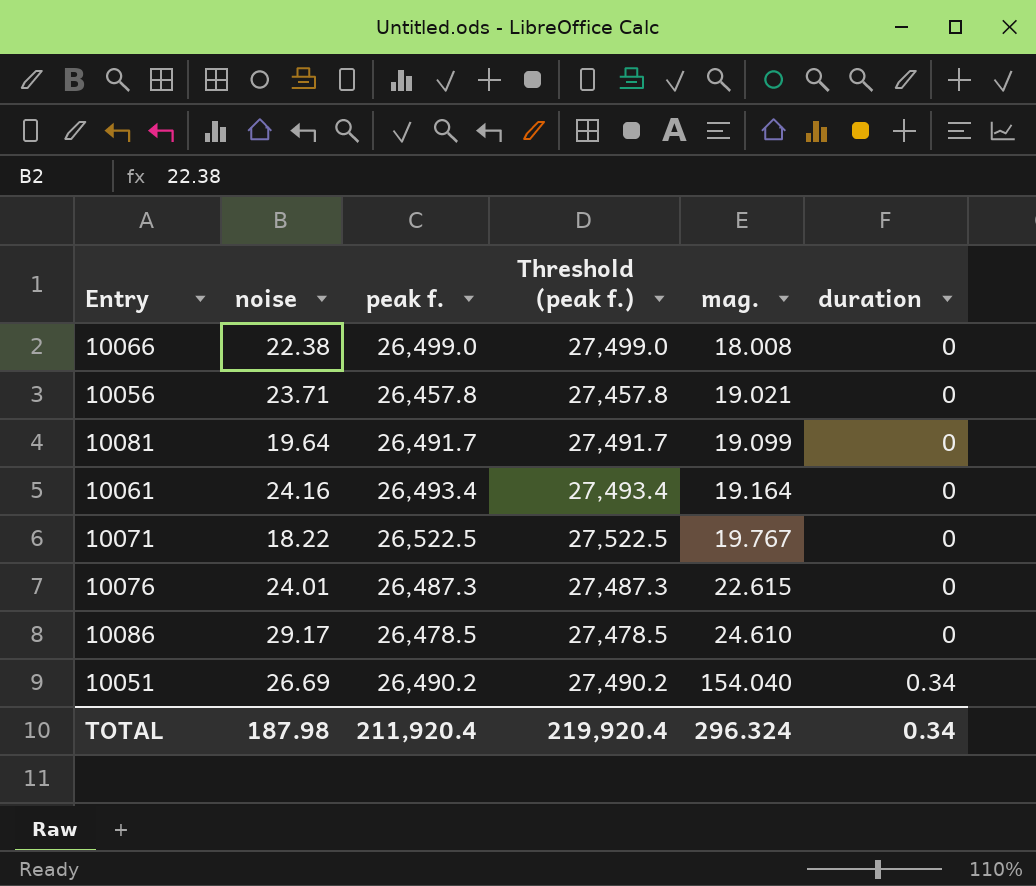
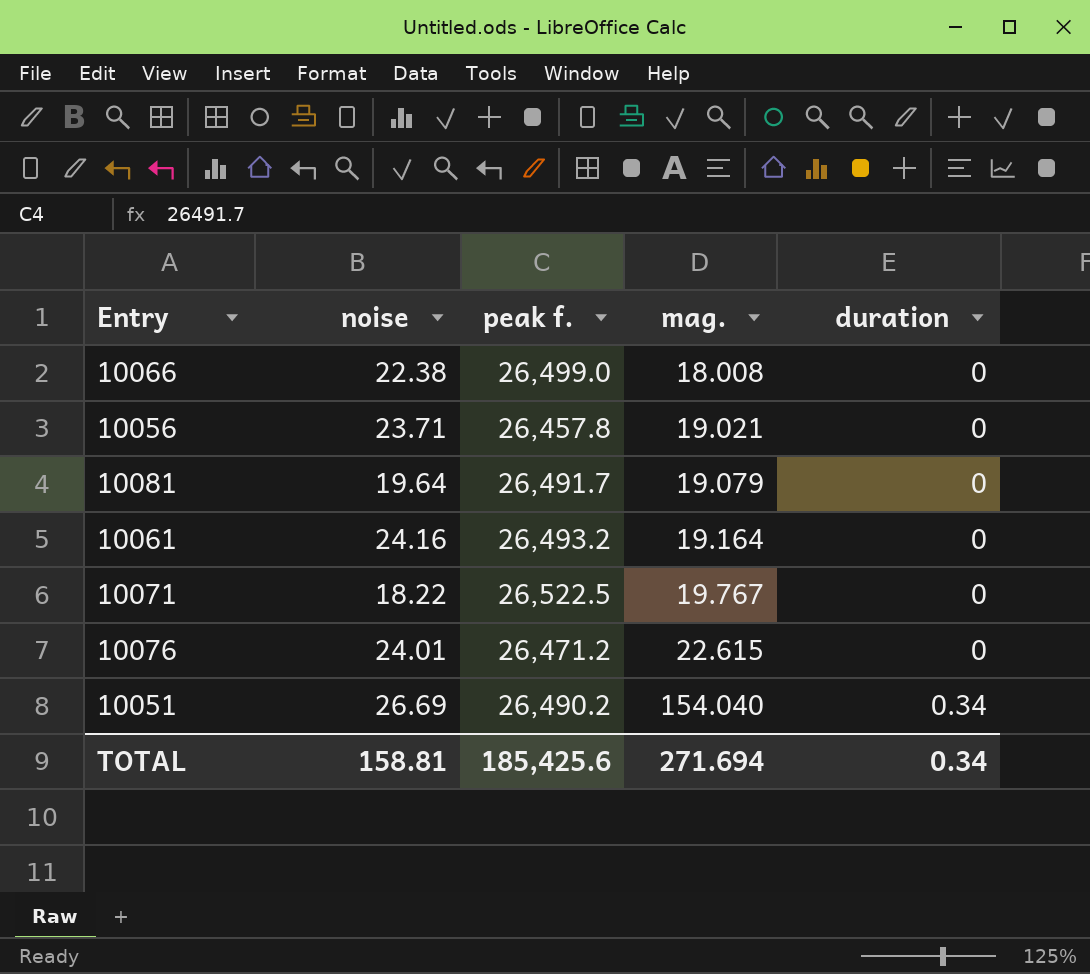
column Threshold (peak f.) | formula: [peak f.] + 1000 -> none
row 10086: 29.17 | 26,478.5 | 27,478.5 | 24.610 | 0 -> none
10081 | mag.: 19.099 -> 19.079
10061 | peak f.: 26,493.4 -> 26,493.2
10076 | peak f.: 26,487.3 -> 26,471.2
TOTAL | noise: 187.98 -> 158.81
TOTAL | peak f.: 211,920.4 -> 185,425.6
TOTAL | mag.: 296.324 -> 271.694

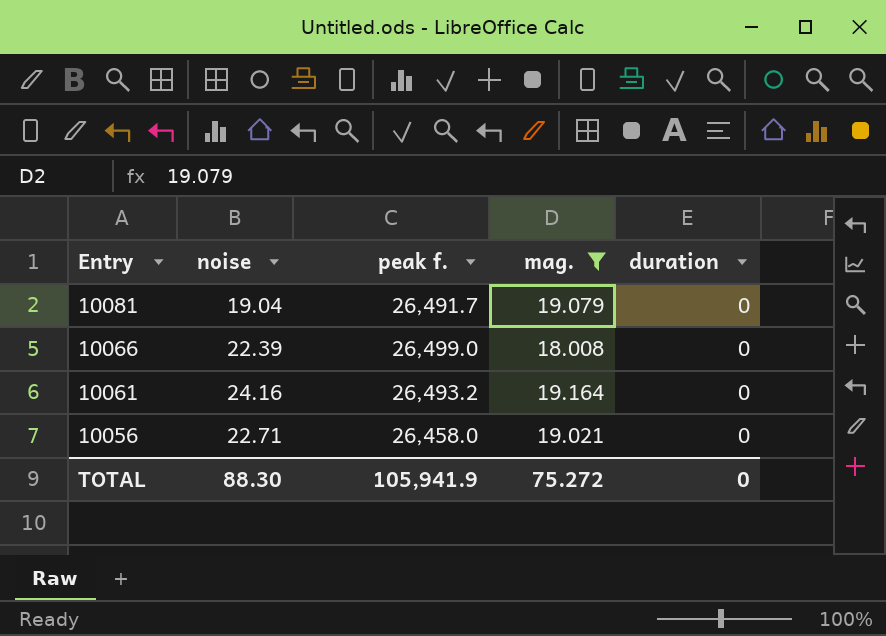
filter: none -> mag. <= 19.164
row order: mag. ascending -> Entry descending
10081 | noise: 19.64 -> 19.04
10066 | noise: 22.38 -> 22.39
10056 | noise: 23.71 -> 22.71
10056 | peak f.: 26,457.8 -> 26,458.0
TOTAL | noise: 158.81 -> 88.30
TOTAL | peak f.: 185,425.6 -> 105,941.9
TOTAL | mag.: 271.694 -> 75.272
TOTAL | duration: 0.34 -> 0

